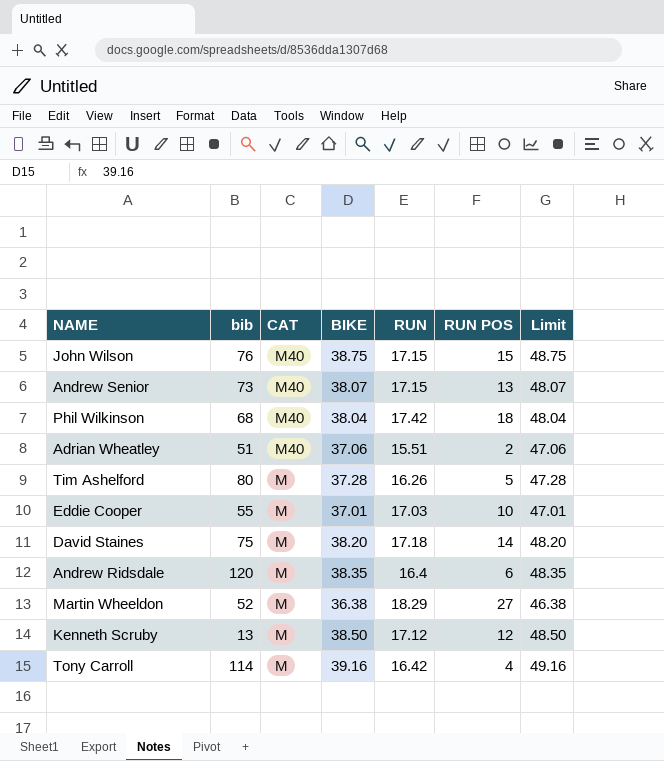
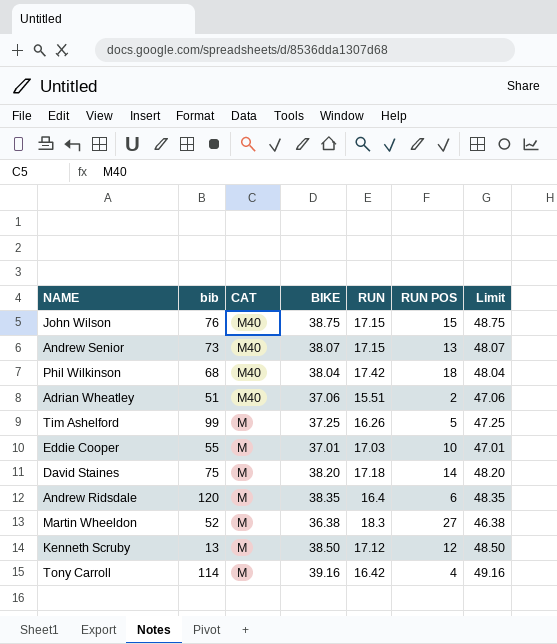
Tim Ashelford | bib: 80 -> 99
Tim Ashelford | BIKE: 37.28 -> 37.25
Tim Ashelford | Limit: 47.28 -> 47.25
Martin Wheeldon | RUN: 18.29 -> 18.3

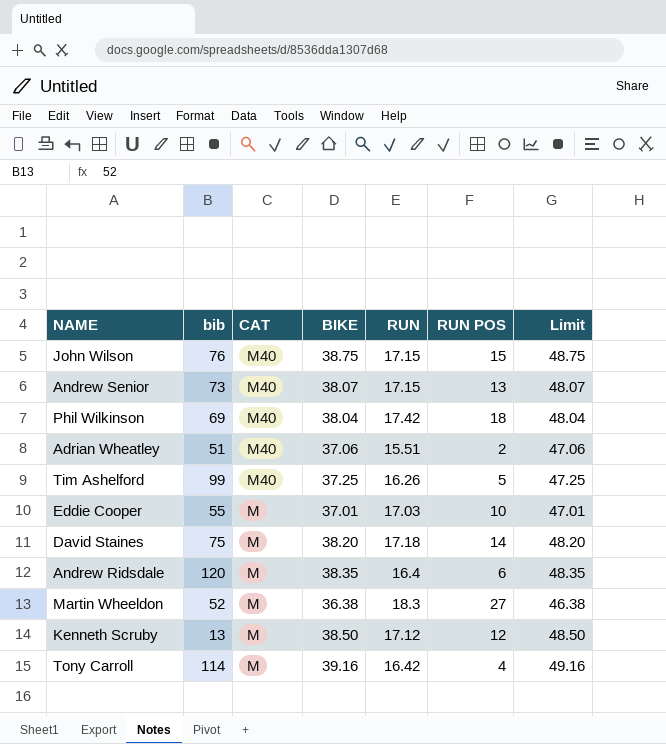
Phil Wilkinson | bib: 68 -> 69
Tim Ashelford | CAT: M -> M40

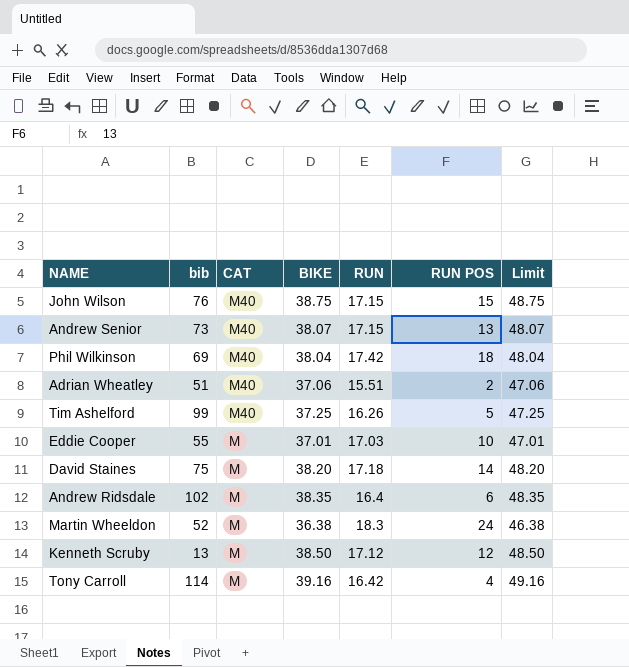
Andrew Ridsdale | bib: 120 -> 102
Martin Wheeldon | RUN POS: 27 -> 24

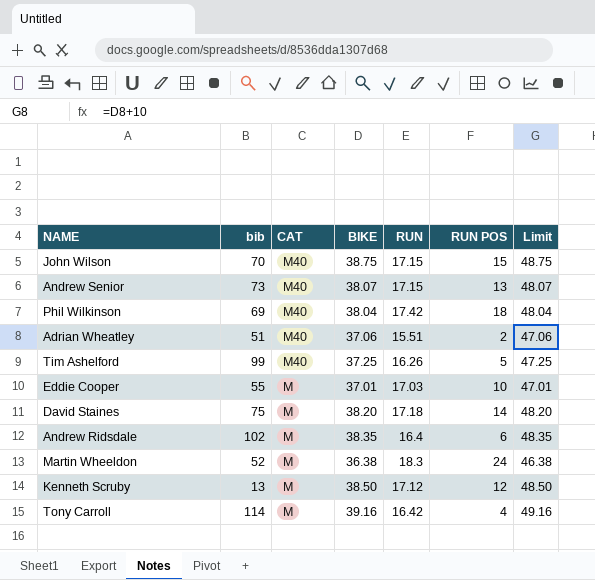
John Wilson | bib: 76 -> 70

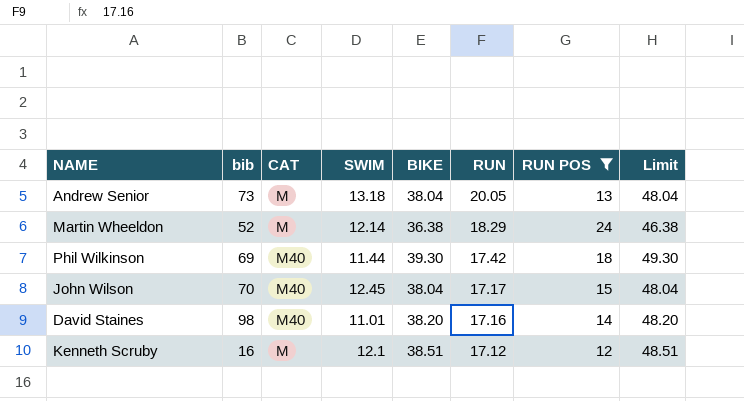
filter: none -> RUN POS >= 12
row order: CAT descending -> RUN descending
column SWIM | position: none -> 4
Andrew Senior | CAT: M40 -> M
Andrew Senior | BIKE: 38.07 -> 38.04
Andrew Senior | RUN: 17.15 -> 20.05
Andrew Senior | Limit: 48.07 -> 48.04
Martin Wheeldon | RUN: 18.3 -> 18.29
Phil Wilkinson | BIKE: 38.04 -> 39.30
Phil Wilkinson | Limit: 48.04 -> 49.30
John Wilson | BIKE: 38.75 -> 38.04
John Wilson | RUN: 17.15 -> 17.17
John Wilson | Limit: 48.75 -> 48.04
David Staines | bib: 75 -> 98
David Staines | CAT: M -> M40
David Staines | RUN: 17.18 -> 17.16
Kenneth Scruby | bib: 13 -> 16
Kenneth Scruby | BIKE: 38.50 -> 38.51
Kenneth Scruby | Limit: 48.50 -> 48.51

